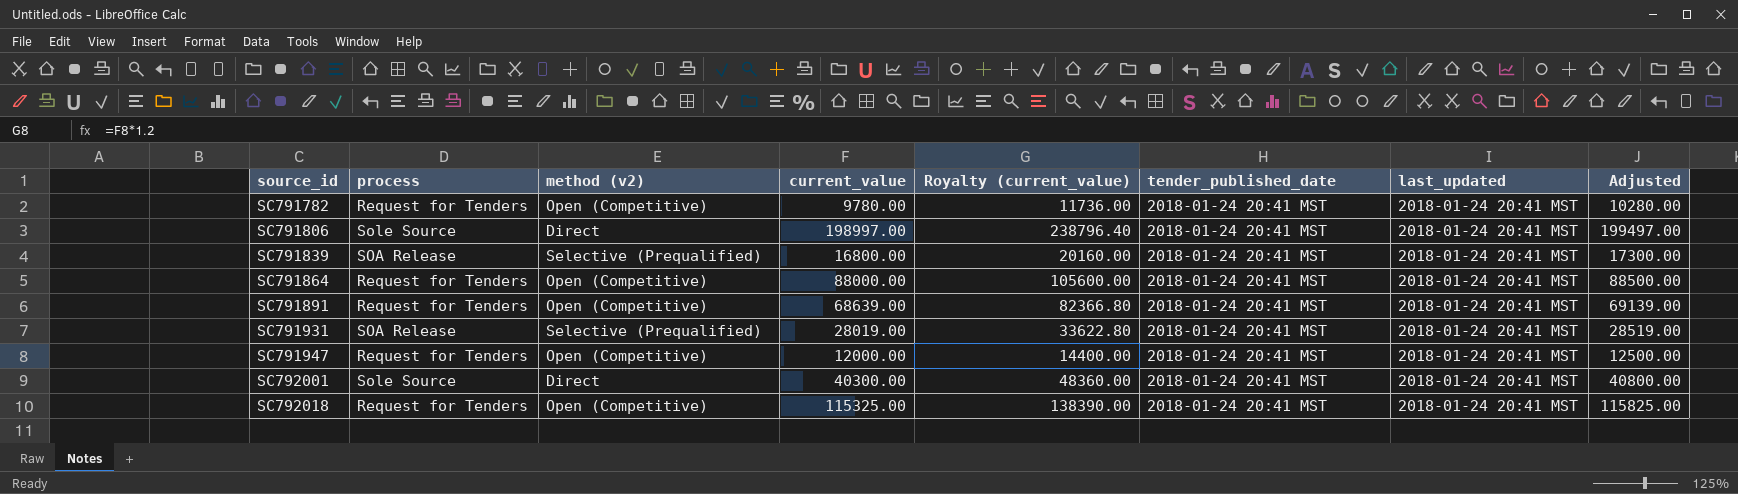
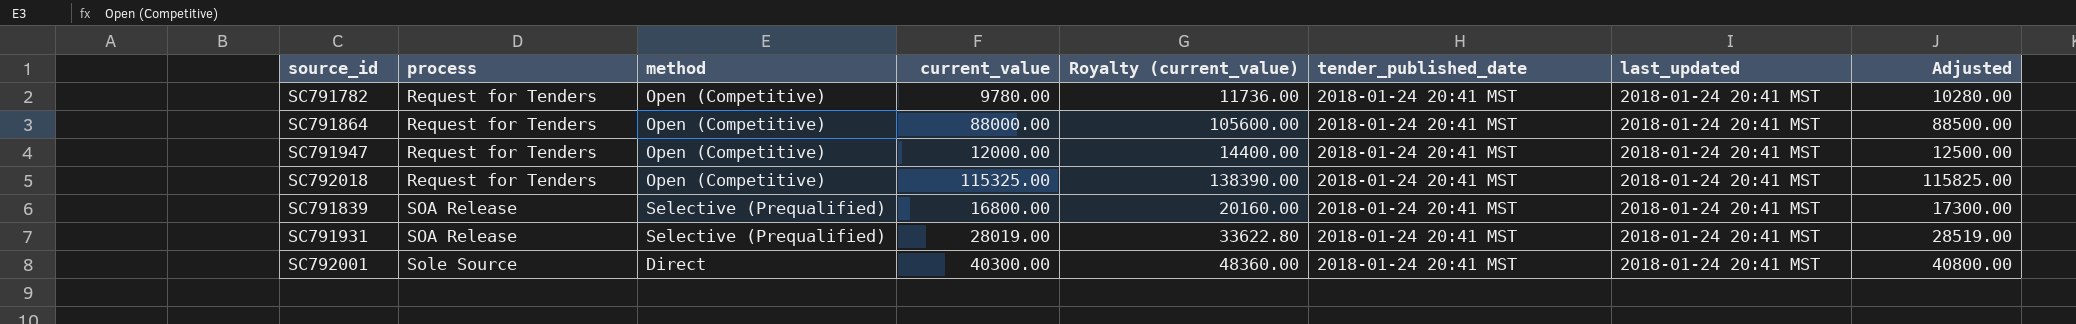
row order: source_id ascending -> process ascending
column name: method (v2) -> method
row SC791806: Sole Source | Direct | 198997.00 | 238796.40 | 2018-01-24 20:41 MST | 2018-01-24 20:41 MST | 199497.00 -> none
row SC791891: Request for Tenders | Open (Competitive) | 68639.00 | 82366.80 | 2018-01-24 20:41 MST | 2018-01-24 20:41 MST | 69139.00 -> none

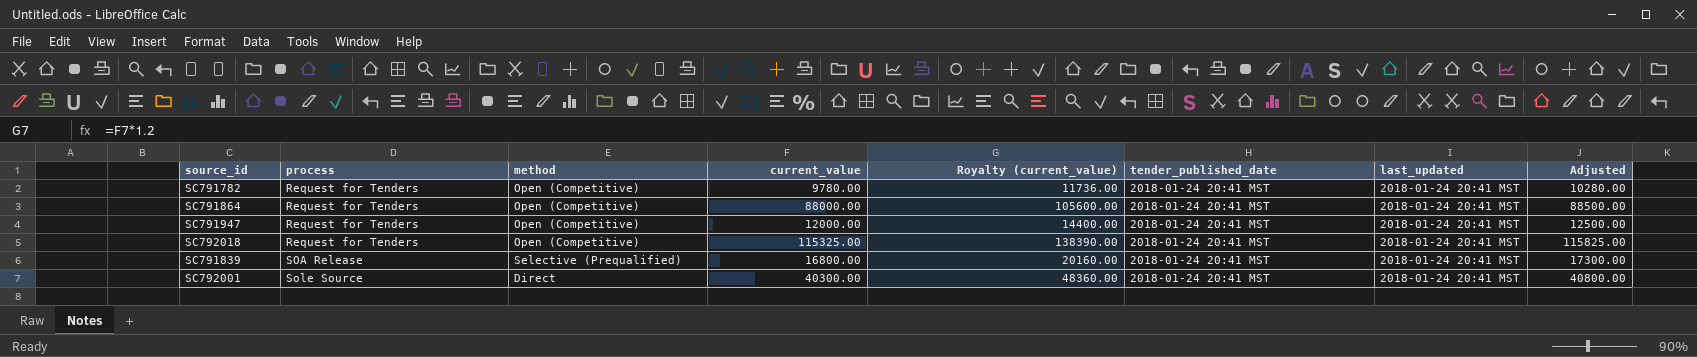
row SC791931: SOA Release | Selective (Prequalified) | 28019.00 | 33622.80 | 2018-01-24 20:41 MST | 2018-01-24 20:41 MST | 28519.00 -> none

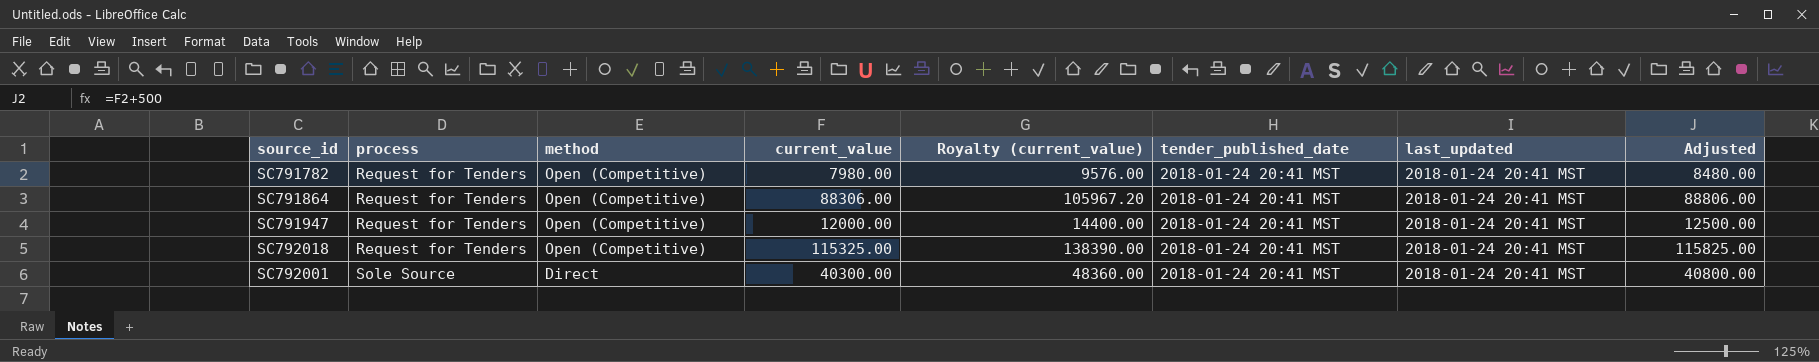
row SC791839: SOA Release | Selective (Prequalified) | 16800.00 | 20160.00 | 2018-01-24 20:41 MST | 2018-01-24 20:41 MST | 17300.00 -> none
SC791782 | current_value: 9780.00 -> 7980.00
SC791782 | Royalty (current_value): 11736.00 -> 9576.00
SC791782 | Adjusted: 10280.00 -> 8480.00
SC791864 | current_value: 88000.00 -> 88306.00
SC791864 | Royalty (current_value): 105600.00 -> 105967.20
SC791864 | Adjusted: 88500.00 -> 88806.00

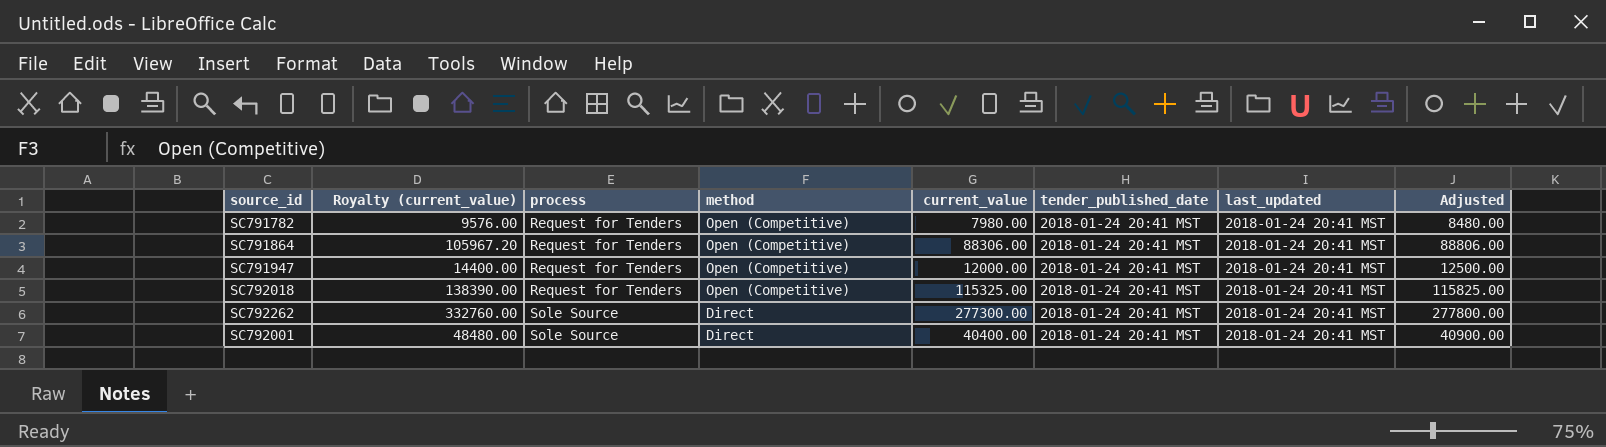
column Royalty (current_value) | position: 5 -> 2
row SC792262: none -> 332760.00 | Sole Source | Direct | 277300.00 | 2018-01-24 20:41 MST | 2018-01-24 20:41 MST | 277800.00
SC792001 | Royalty (current_value): 48360.00 -> 48480.00
SC792001 | current_value: 40300.00 -> 40400.00
SC792001 | Adjusted: 40800.00 -> 40900.00

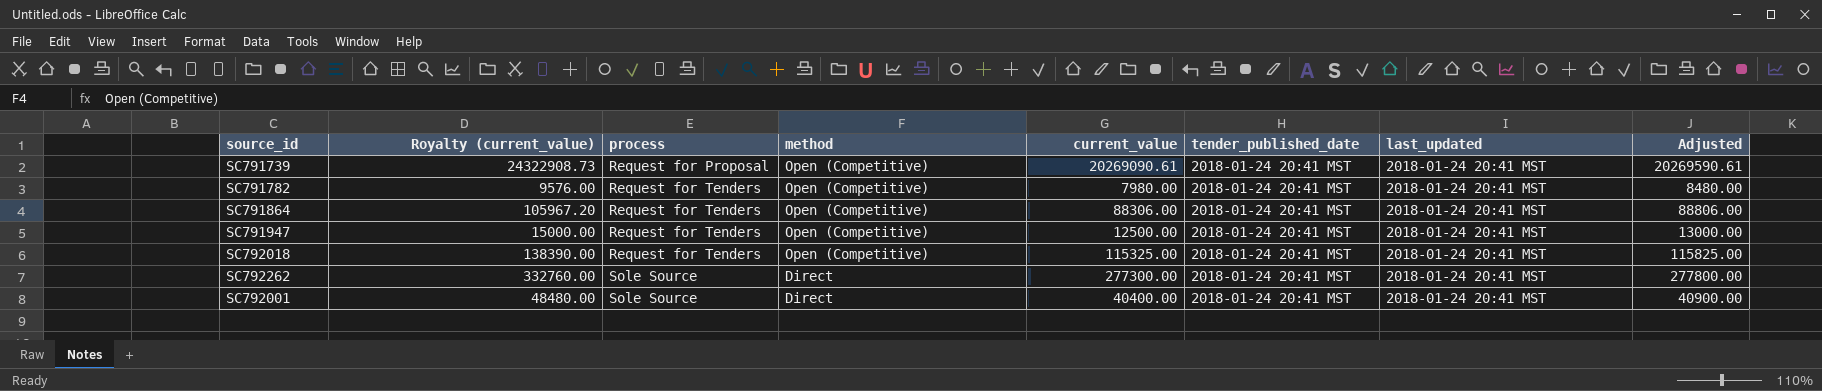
row SC791739: none -> 24322908.73 | Request for Proposal | Open (Competitive) | 20269090.61 | 2018-01-24 20:41 MST | 2018-01-24 20:41 MST | 20269590.61
SC791947 | Royalty (current_value): 14400.00 -> 15000.00
SC791947 | current_value: 12000.00 -> 12500.00
SC791947 | Adjusted: 12500.00 -> 13000.00

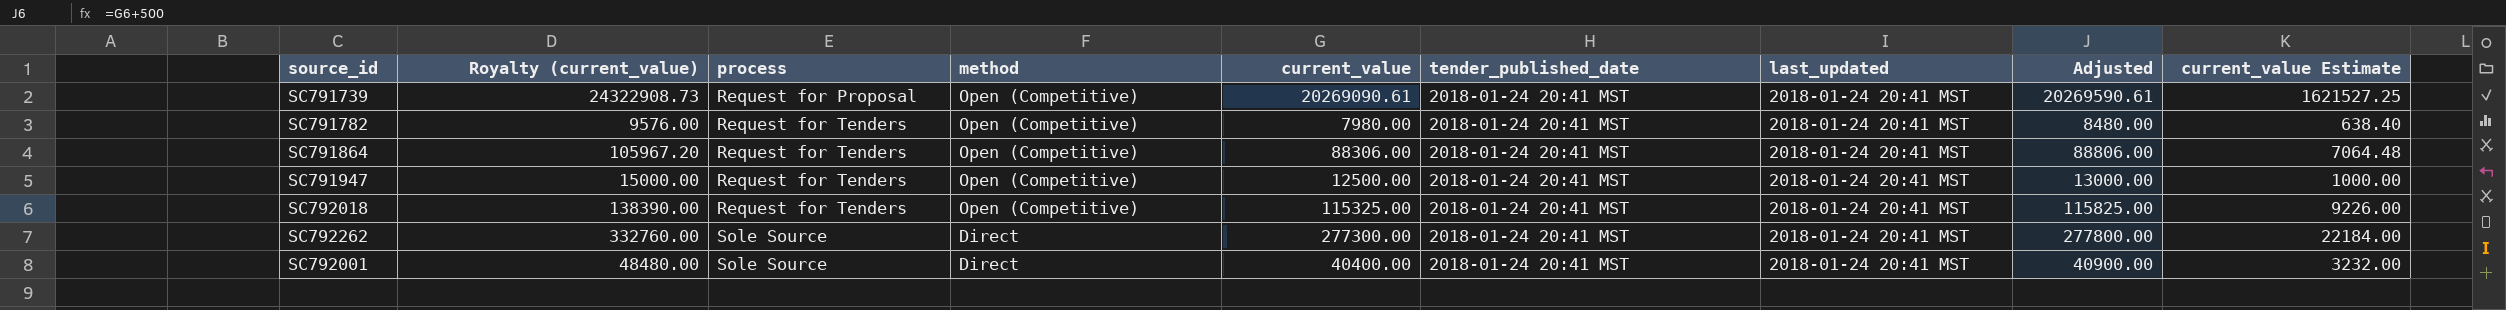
column current_value Estimate | formula: none -> [current_value] * 0.08

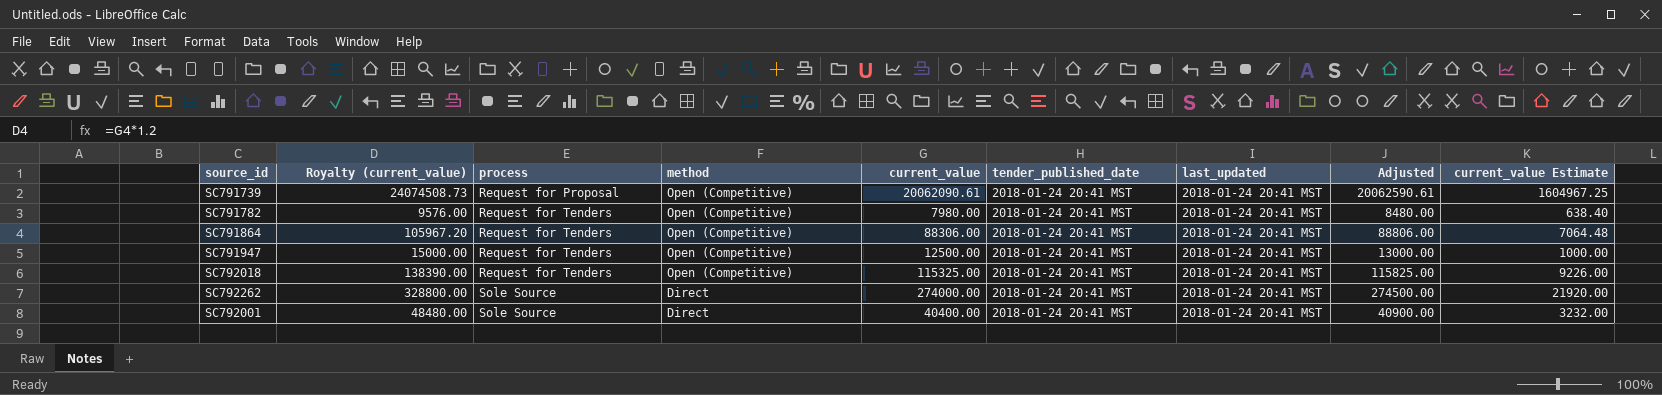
SC791739 | Royalty (current_value): 24322908.73 -> 24074508.73
SC791739 | current_value: 20269090.61 -> 20062090.61
SC791739 | Adjusted: 20269590.61 -> 20062590.61
SC791739 | current_value Estimate: 1621527.25 -> 1604967.25
SC792262 | Royalty (current_value): 332760.00 -> 328800.00
SC792262 | current_value: 277300.00 -> 274000.00
SC792262 | Adjusted: 277800.00 -> 274500.00
SC792262 | current_value Estimate: 22184.00 -> 21920.00

